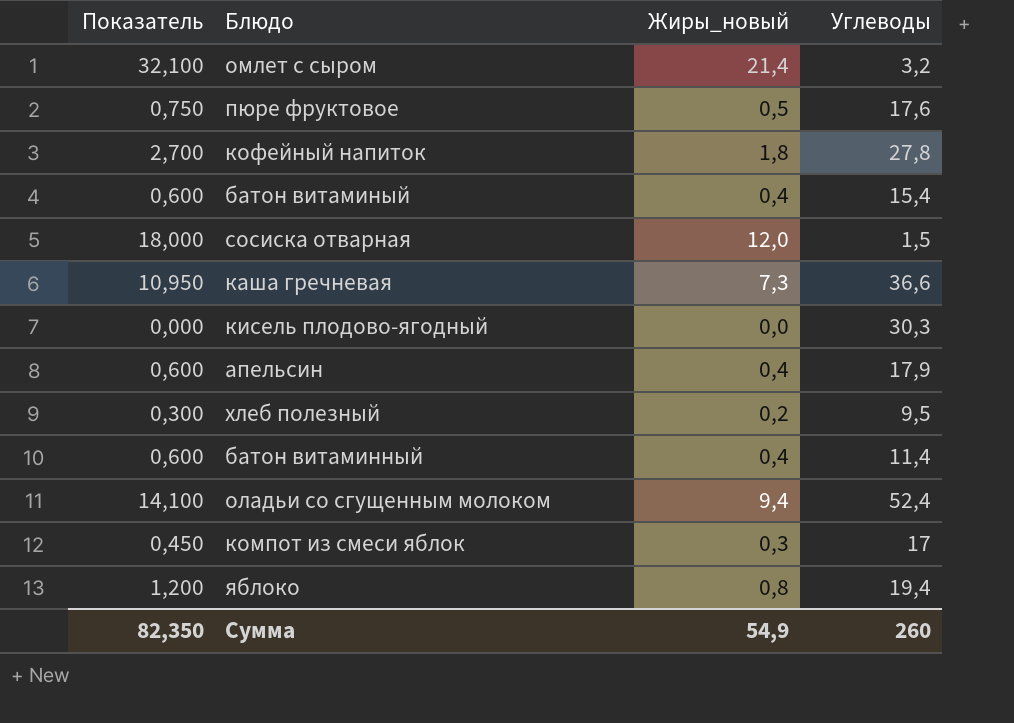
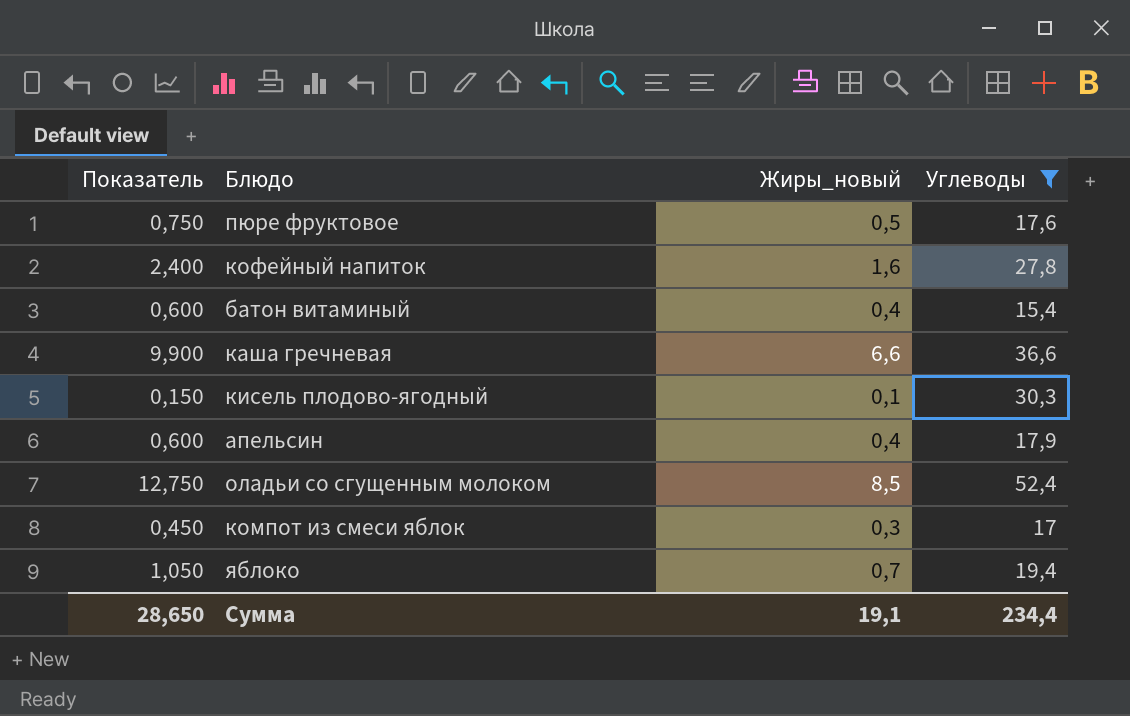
filter: none -> Углеводы >= 15,4
кофейный напиток | Показатель: 2,700 -> 2,400
кофейный напиток | Жиры_новый: 1,8 -> 1,6
каша гречневая | Показатель: 10,950 -> 9,900
каша гречневая | Жиры_новый: 7,3 -> 6,6
кисель плодово-ягодный | Показатель: 0,000 -> 0,150
кисель плодово-ягодный | Жиры_новый: 0,0 -> 0,1
оладьи со сгущенным молоком | Показатель: 14,100 -> 12,750
оладьи со сгущенным молоком | Жиры_новый: 9,4 -> 8,5
яблоко | Показатель: 1,200 -> 1,050
яблоко | Жиры_новый: 0,8 -> 0,7
Сумма | Показатель: 82,350 -> 28,650
Сумма | Жиры_новый: 54,9 -> 19,1
Сумма | Углеводы: 260 -> 234,4

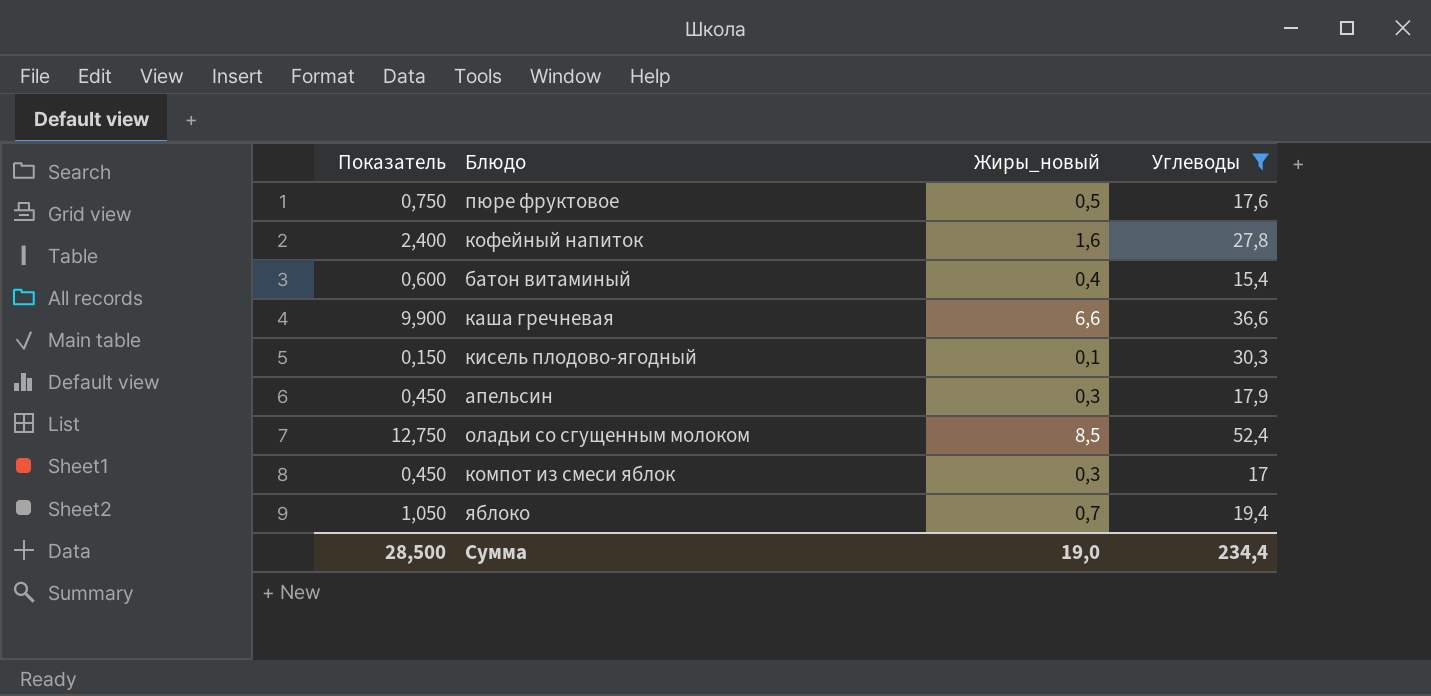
апельсин | Показатель: 0,600 -> 0,450
апельсин | Жиры_новый: 0,4 -> 0,3
Сумма | Показатель: 28,650 -> 28,500
Сумма | Жиры_новый: 19,1 -> 19,0

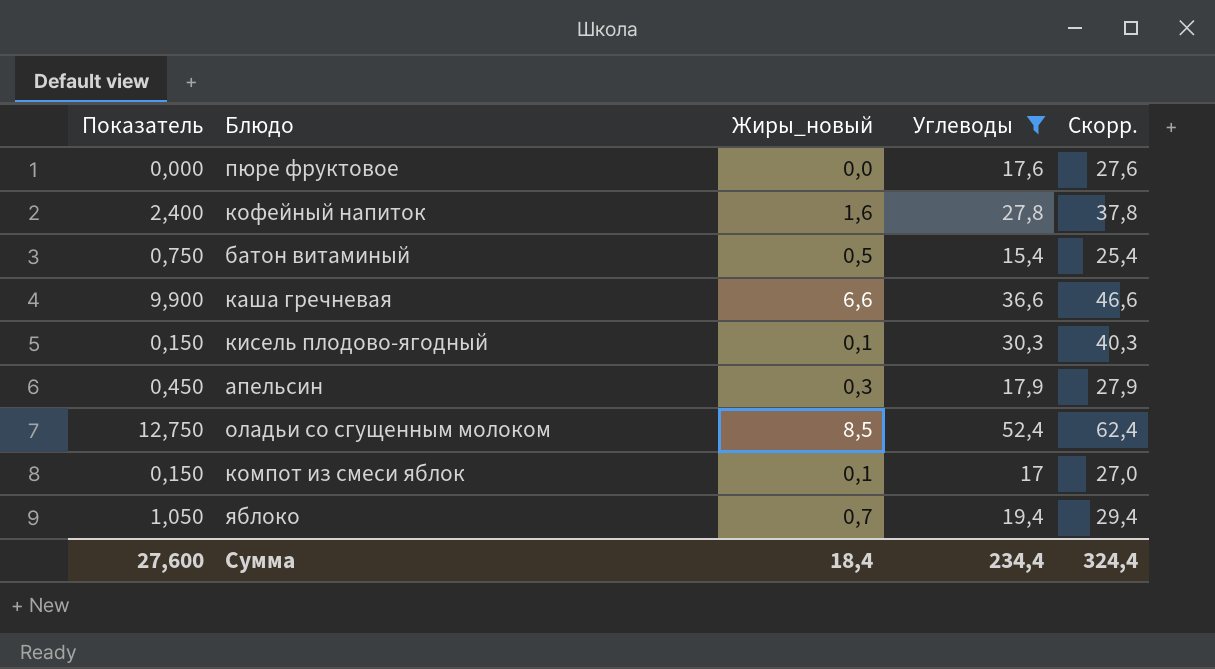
column Скорр. | formula: none -> [Углеводы] + 10
пюре фруктовое | Показатель: 0,750 -> 0,000
пюре фруктовое | Жиры_новый: 0,5 -> 0,0
батон витаминый | Показатель: 0,600 -> 0,750
батон витаминый | Жиры_новый: 0,4 -> 0,5
компот из смеси яблок | Показатель: 0,450 -> 0,150
компот из смеси яблок | Жиры_новый: 0,3 -> 0,1
Сумма | Показатель: 28,500 -> 27,600
Сумма | Жиры_новый: 19,0 -> 18,4

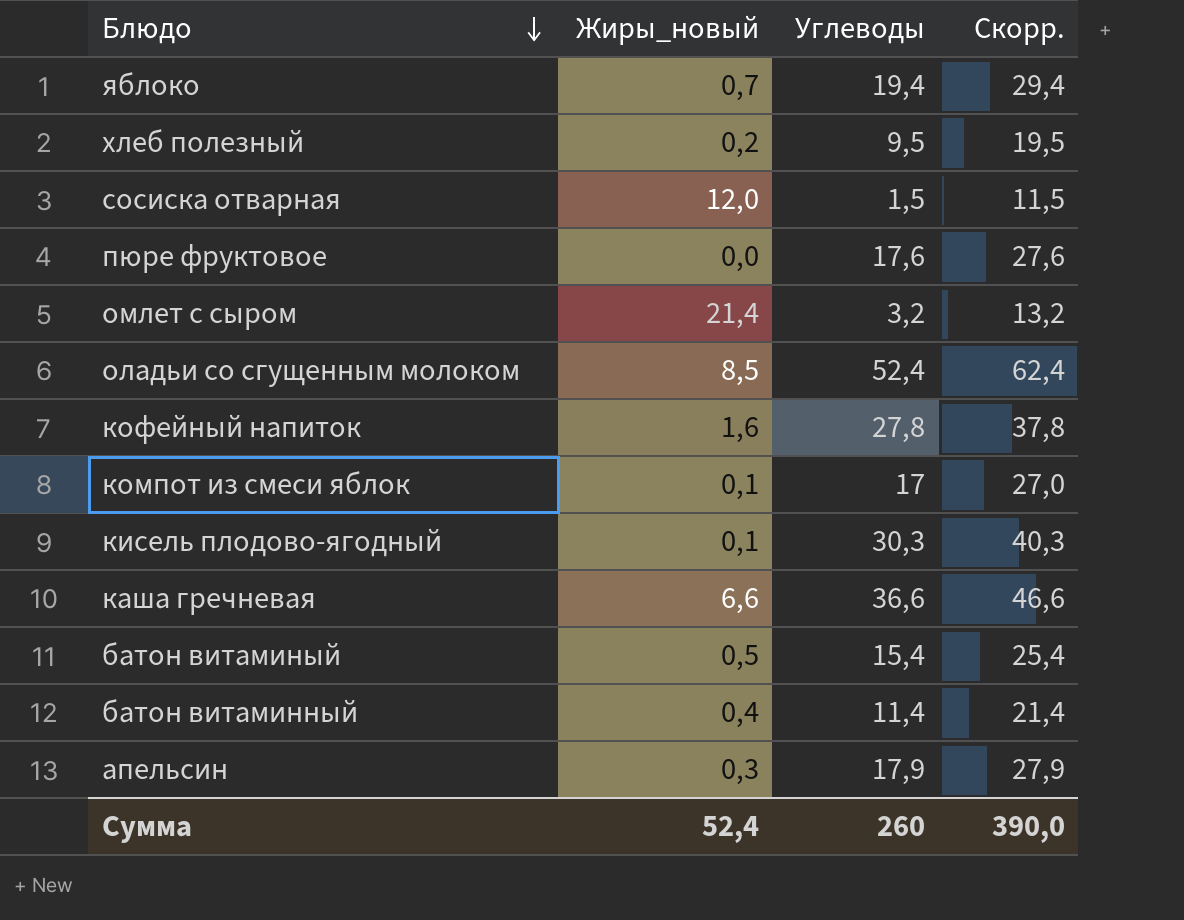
filter: Углеводы >= 15,4 -> none
row order: none -> Блюдо descending
column Показатель | formula: [Жиры_новый] * 1,5 -> none
Сумма | Жиры_новый: 18,4 -> 52,4
Сумма | Углеводы: 234,4 -> 260
Сумма | Скорр.: 324,4 -> 390,0

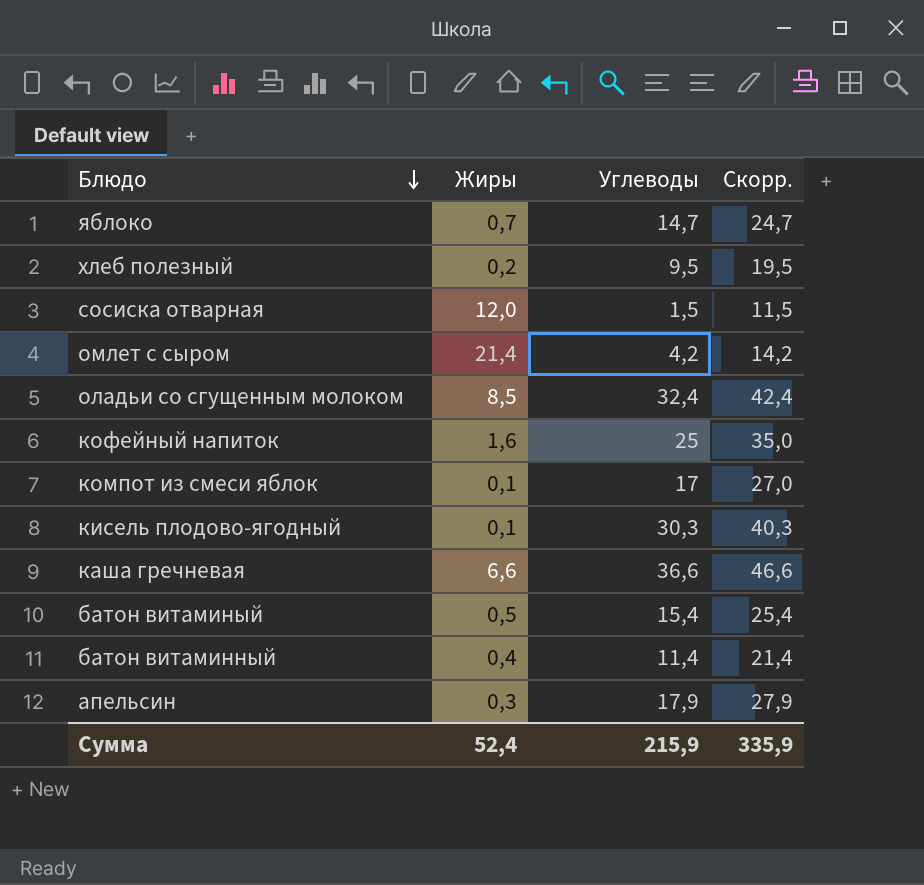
column name: Жиры_новый -> Жиры
row пюре фруктовое: 0,0 | 17,6 | 27,6 -> none
яблоко | Углеводы: 19,4 -> 14,7
яблоко | Скорр.: 29,4 -> 24,7
омлет с сыром | Углеводы: 3,2 -> 4,2
омлет с сыром | Скорр.: 13,2 -> 14,2
оладьи со сгущенным молоком | Углеводы: 52,4 -> 32,4
оладьи со сгущенным молоком | Скорр.: 62,4 -> 42,4
кофейный напиток | Углеводы: 27,8 -> 25
кофейный напиток | Скорр.: 37,8 -> 35,0
Сумма | Углеводы: 260 -> 215,9
Сумма | Скорр.: 390,0 -> 335,9

